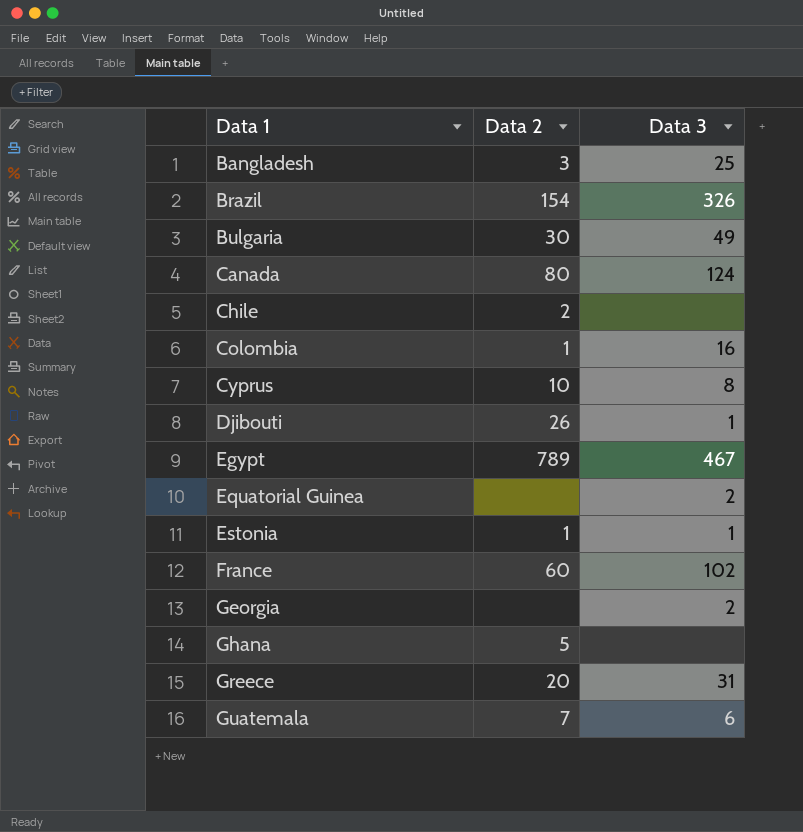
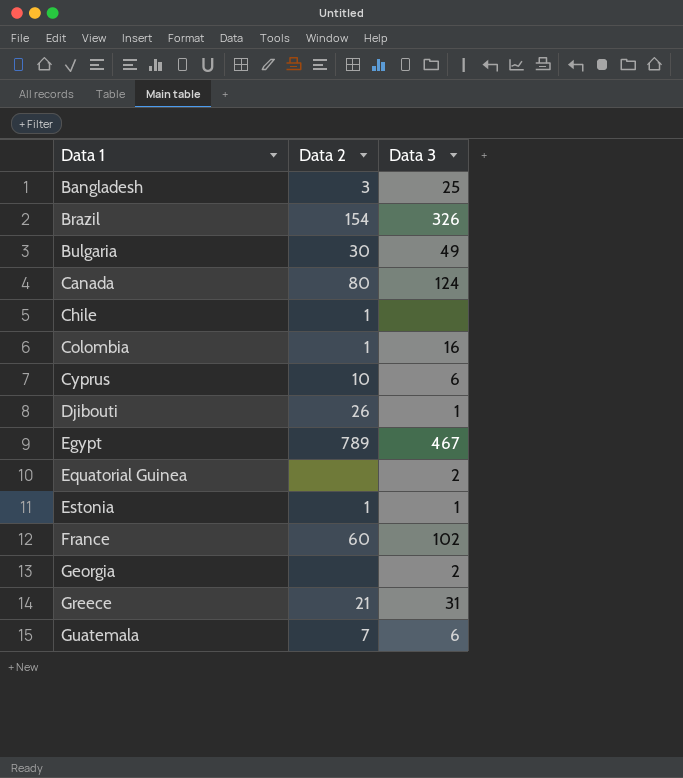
row Ghana: 5 | none -> none
Chile | Data 2: 2 -> 1
Cyprus | Data 3: 8 -> 6
Greece | Data 2: 20 -> 21

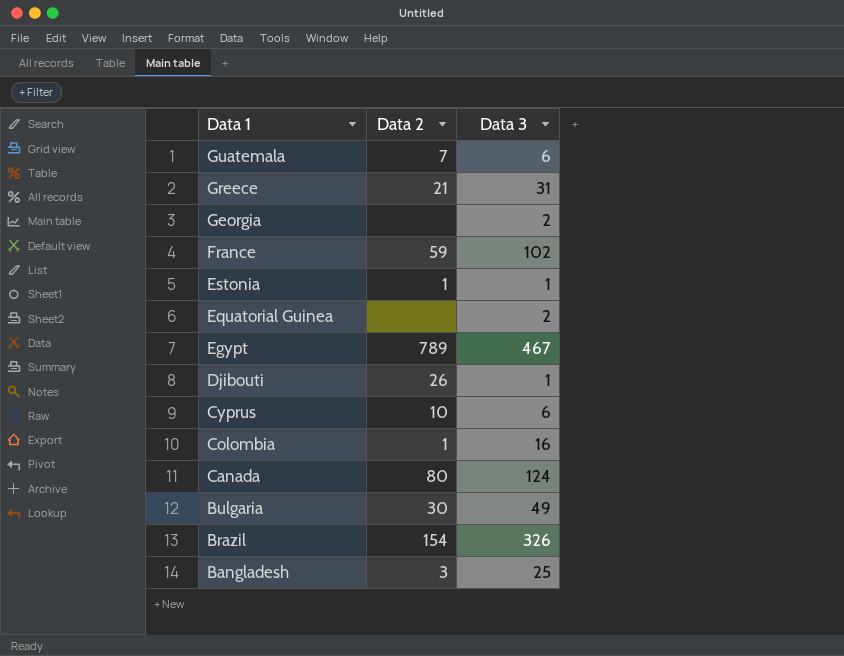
row order: Data 1 ascending -> Data 1 descending
row Chile: 1 | none -> none
France | Data 2: 60 -> 59

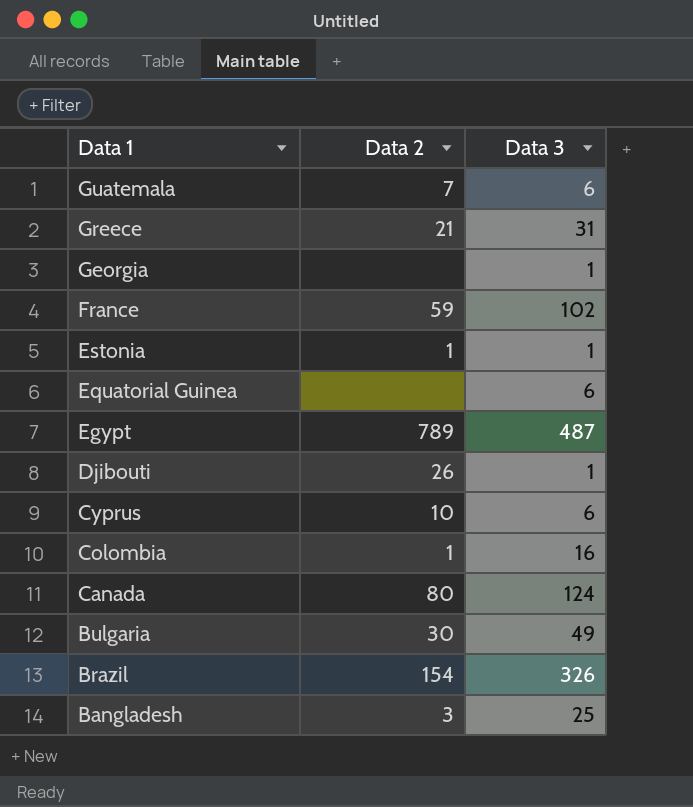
Georgia | Data 3: 2 -> 1
Equatorial Guinea | Data 3: 2 -> 6
Egypt | Data 3: 467 -> 487

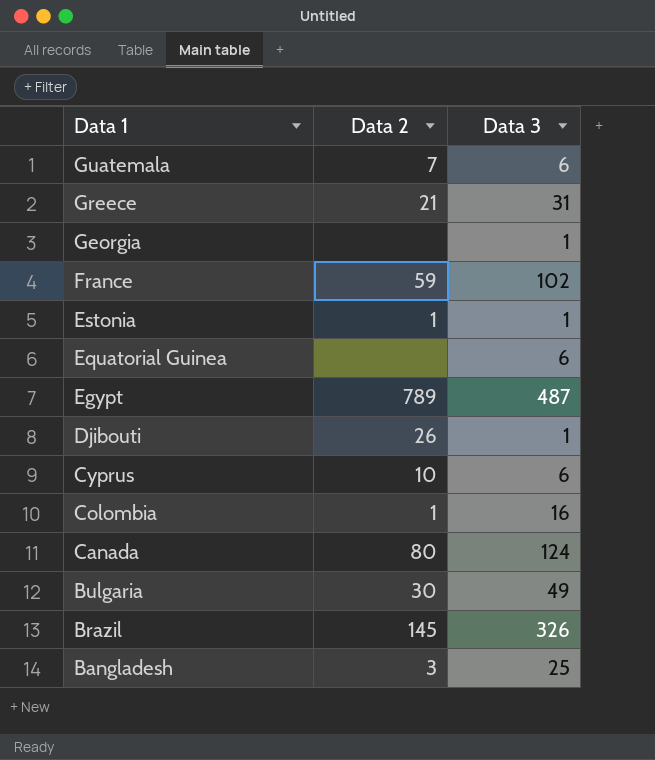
Brazil | Data 2: 154 -> 145

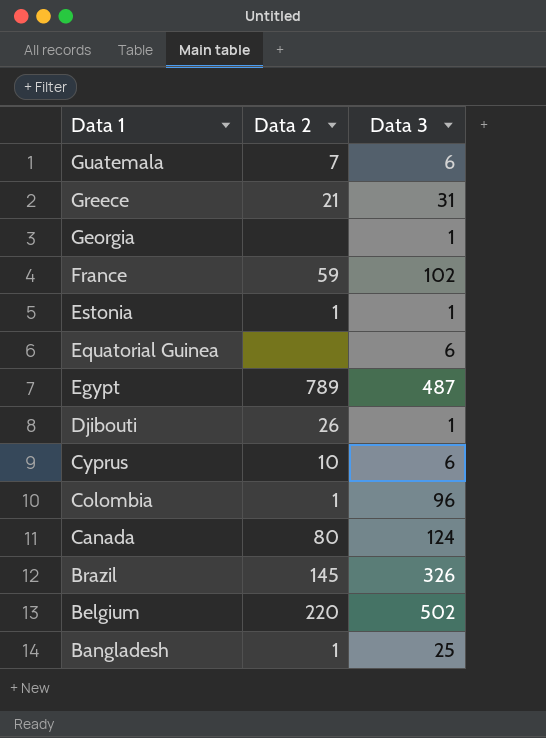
row Bulgaria: 30 | 49 -> none
Colombia | Data 3: 16 -> 96
row Belgium: none -> 220 | 502
Bangladesh | Data 2: 3 -> 1

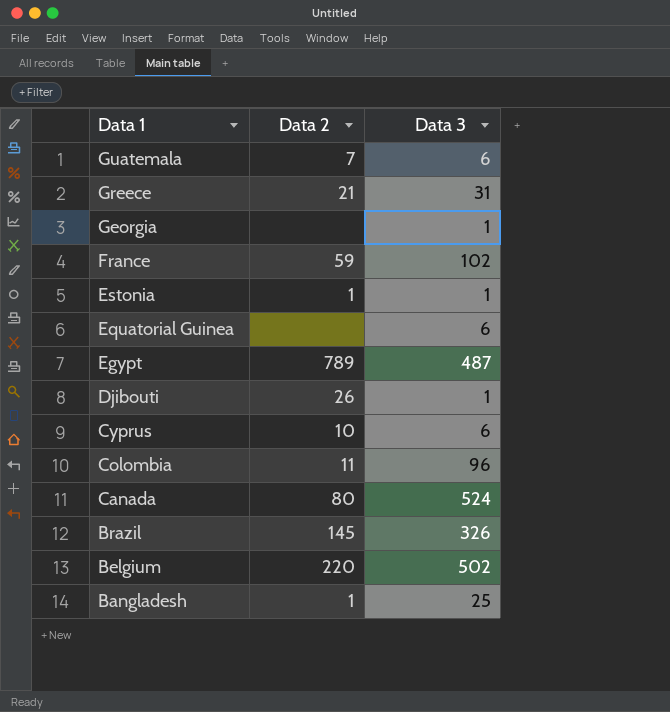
Colombia | Data 2: 1 -> 11
Canada | Data 3: 124 -> 524

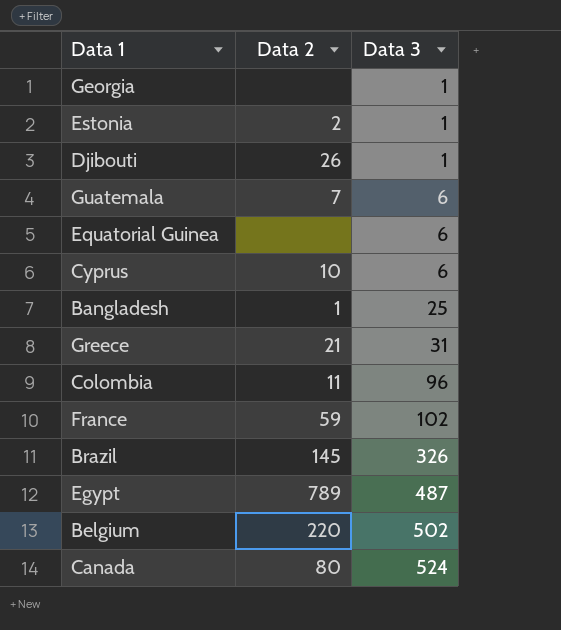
row order: Data 1 descending -> Data 3 ascending
Estonia | Data 2: 1 -> 2

